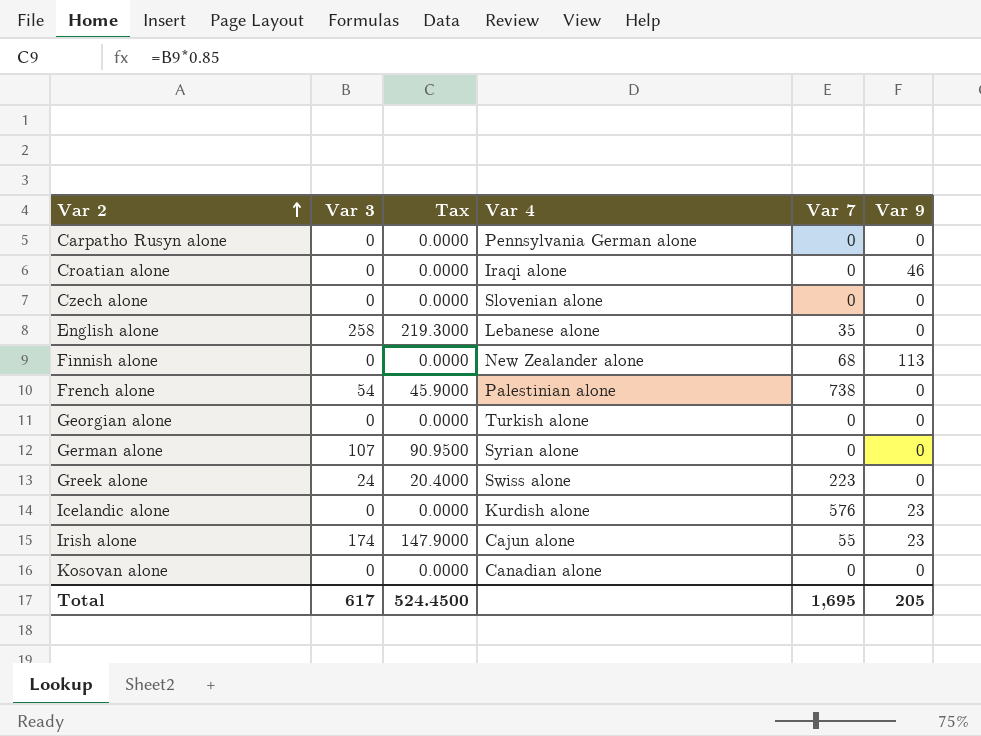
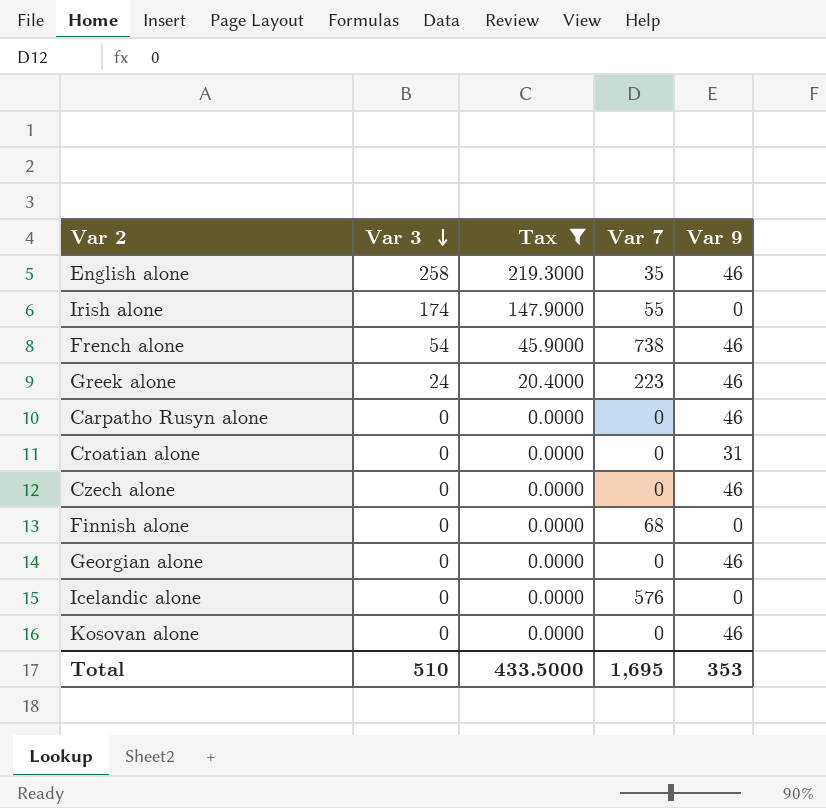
filter: none -> Tax != 90.9500
row order: Var 2 ascending -> Var 3 descending
column Var 4 | position: 4 -> none
English alone | Var 9: 0 -> 46
Irish alone | Var 9: 23 -> 0
French alone | Var 9: 0 -> 46
Greek alone | Var 9: 0 -> 46
Carpatho Rusyn alone | Var 9: 0 -> 46
Croatian alone | Var 9: 46 -> 31
Czech alone | Var 9: 0 -> 46
Finnish alone | Var 9: 113 -> 0
Georgian alone | Var 9: 0 -> 46
Icelandic alone | Var 9: 23 -> 0
Kosovan alone | Var 9: 0 -> 46
Total | Var 3: 617 -> 510
Total | Tax: 524.4500 -> 433.5000
Total | Var 9: 205 -> 353

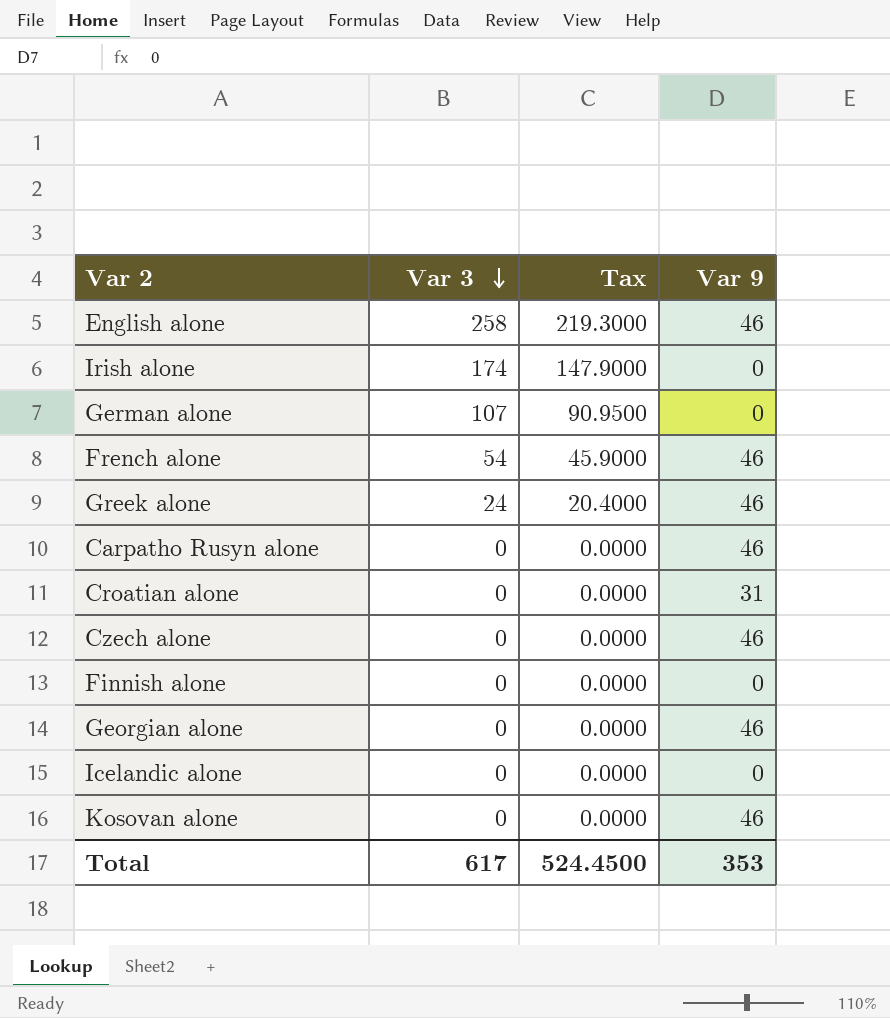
filter: Tax != 90.9500 -> none
column Var 7 | position: 4 -> none
Total | Var 3: 510 -> 617
Total | Tax: 433.5000 -> 524.4500

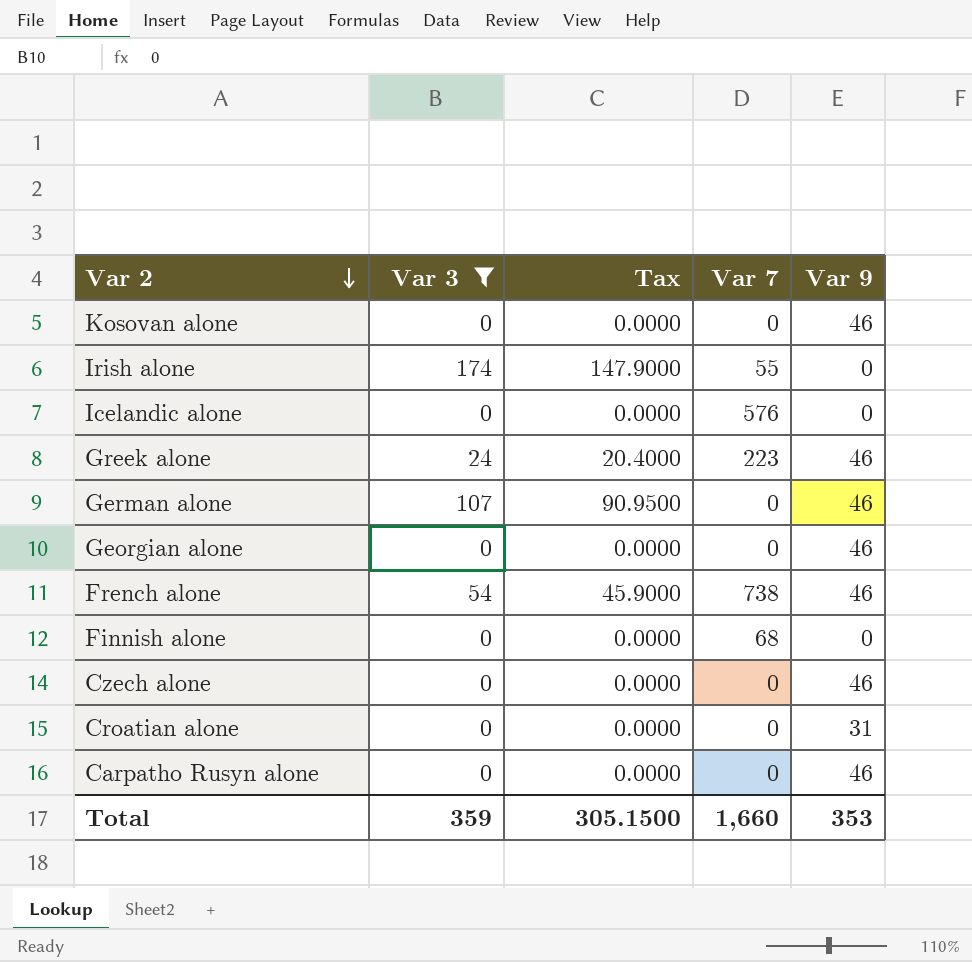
filter: none -> Var 3 != 258
row order: Var 3 descending -> Var 2 descending
column Var 7 | position: none -> 4
German alone | Var 9: 0 -> 46
Total | Var 3: 617 -> 359
Total | Tax: 524.4500 -> 305.1500

